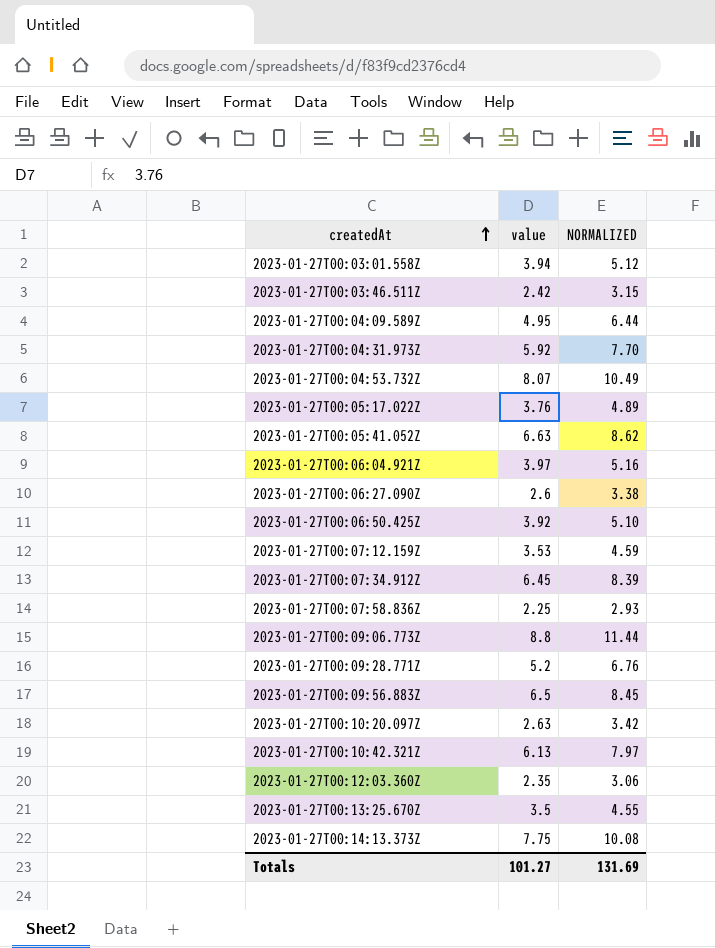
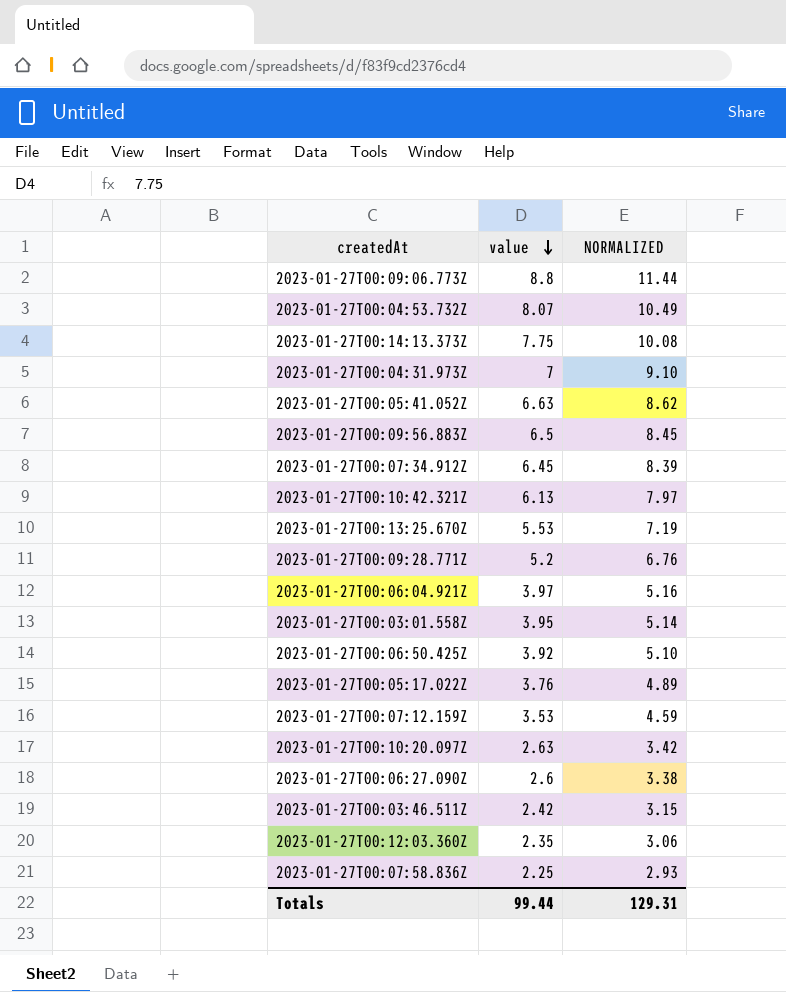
row order: createdAt ascending -> value descending
row 2023-01-27T00:04:09.589Z: 4.95 | 6.44 -> none
2023-01-27T00:04:31.973Z | value: 5.92 -> 7
2023-01-27T00:04:31.973Z | NORMALIZED: 7.70 -> 9.10
2023-01-27T00:13:25.670Z | value: 3.5 -> 5.53
2023-01-27T00:13:25.670Z | NORMALIZED: 4.55 -> 7.19
2023-01-27T00:03:01.558Z | value: 3.94 -> 3.95
2023-01-27T00:03:01.558Z | NORMALIZED: 5.12 -> 5.14
Totals | value: 101.27 -> 99.44
Totals | NORMALIZED: 131.69 -> 129.31

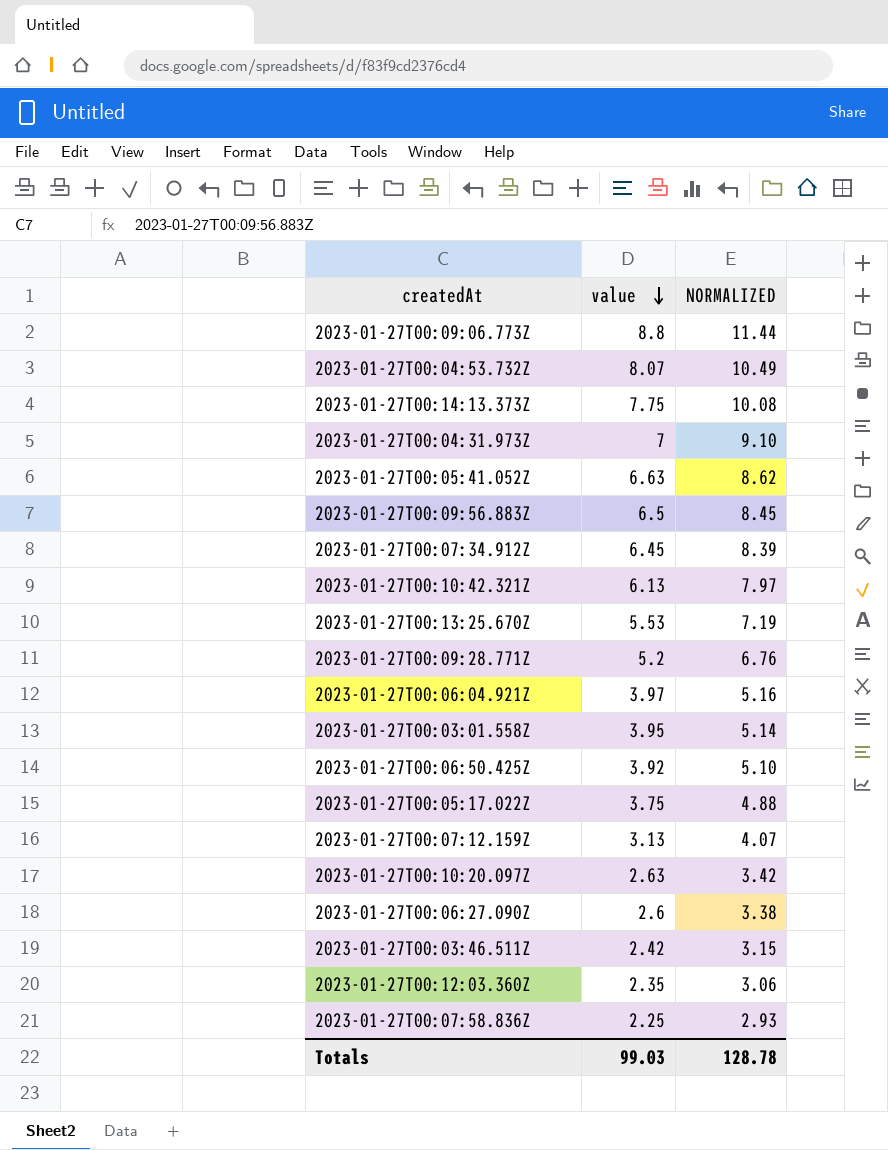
2023-01-27T00:05:17.022Z | value: 3.76 -> 3.75
2023-01-27T00:05:17.022Z | NORMALIZED: 4.89 -> 4.88
2023-01-27T00:07:12.159Z | value: 3.53 -> 3.13
2023-01-27T00:07:12.159Z | NORMALIZED: 4.59 -> 4.07
Totals | value: 99.44 -> 99.03
Totals | NORMALIZED: 129.31 -> 128.78

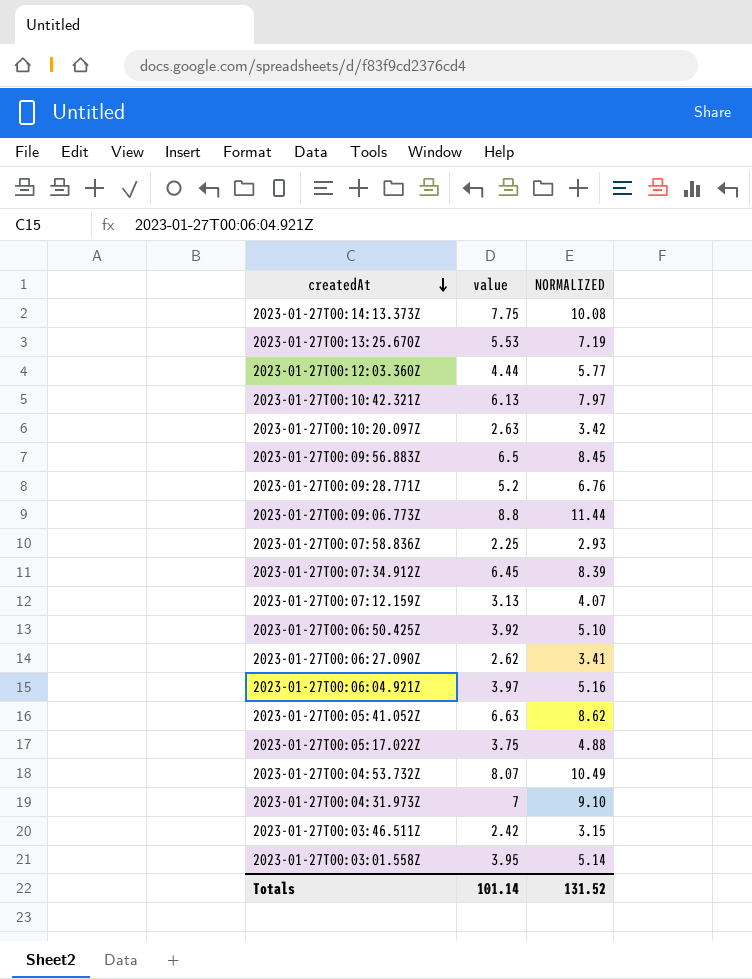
row order: value descending -> createdAt descending
2023-01-27T00:12:03.360Z | value: 2.35 -> 4.44
2023-01-27T00:12:03.360Z | NORMALIZED: 3.06 -> 5.77
2023-01-27T00:06:27.090Z | value: 2.6 -> 2.62
2023-01-27T00:06:27.090Z | NORMALIZED: 3.38 -> 3.41
Totals | value: 99.03 -> 101.14
Totals | NORMALIZED: 128.78 -> 131.52

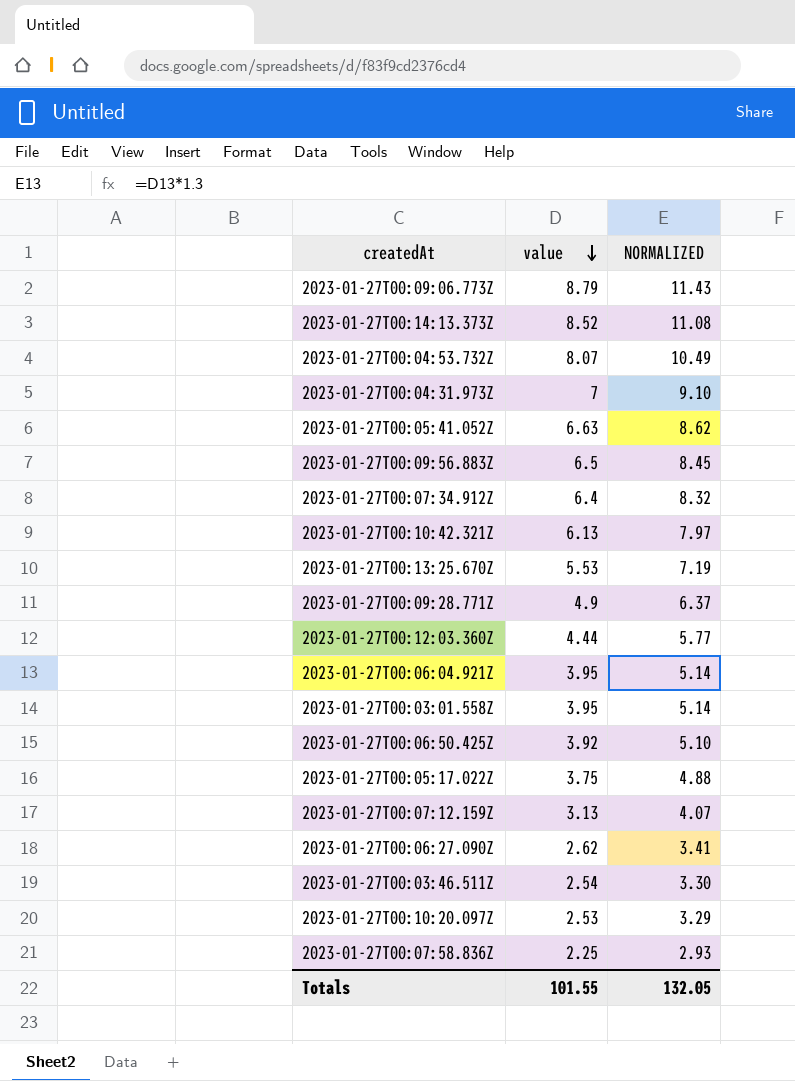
row order: createdAt descending -> value descending
2023-01-27T00:09:06.773Z | value: 8.8 -> 8.79
2023-01-27T00:09:06.773Z | NORMALIZED: 11.44 -> 11.43
2023-01-27T00:14:13.373Z | value: 7.75 -> 8.52
2023-01-27T00:14:13.373Z | NORMALIZED: 10.08 -> 11.08
2023-01-27T00:07:34.912Z | value: 6.45 -> 6.4
2023-01-27T00:07:34.912Z | NORMALIZED: 8.39 -> 8.32
2023-01-27T00:09:28.771Z | value: 5.2 -> 4.9
2023-01-27T00:09:28.771Z | NORMALIZED: 6.76 -> 6.37
2023-01-27T00:06:04.921Z | value: 3.97 -> 3.95
2023-01-27T00:06:04.921Z | NORMALIZED: 5.16 -> 5.14
2023-01-27T00:03:46.511Z | value: 2.42 -> 2.54
2023-01-27T00:03:46.511Z | NORMALIZED: 3.15 -> 3.30
2023-01-27T00:10:20.097Z | value: 2.63 -> 2.53
2023-01-27T00:10:20.097Z | NORMALIZED: 3.42 -> 3.29
Totals | value: 101.14 -> 101.55
Totals | NORMALIZED: 131.52 -> 132.05

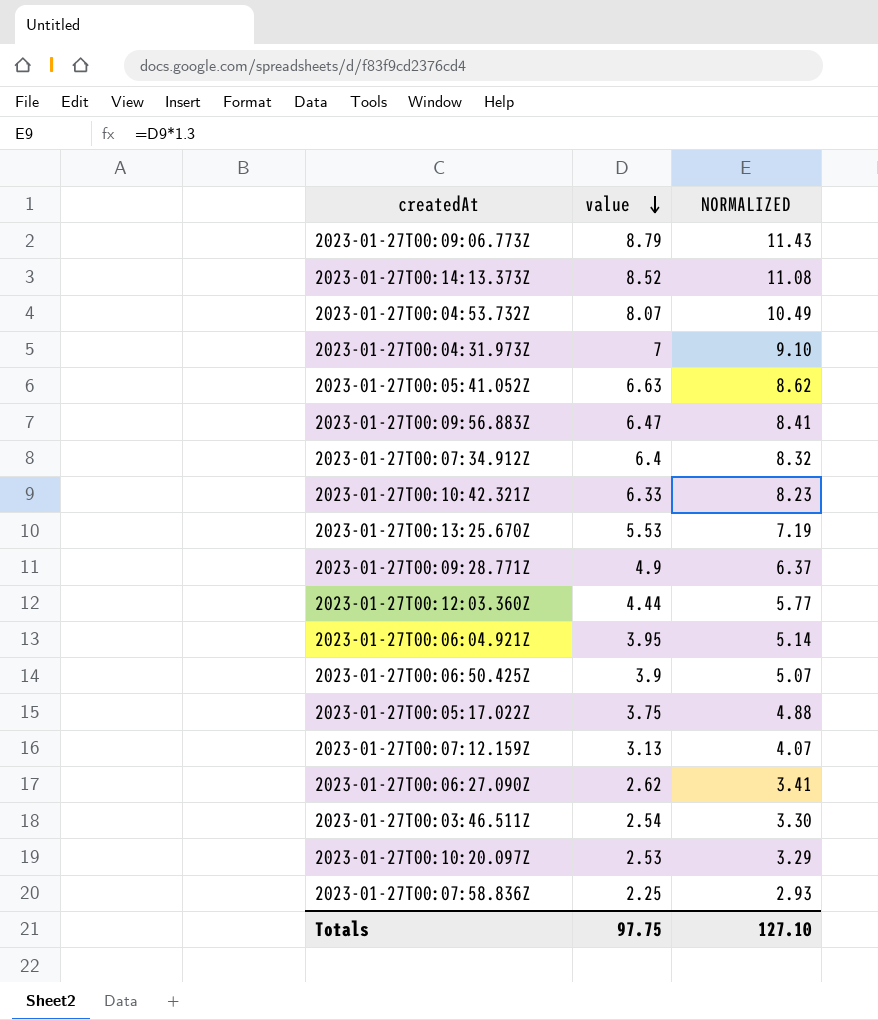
row 2023-01-27T00:03:01.558Z: 3.95 | 5.14 -> none
2023-01-27T00:09:56.883Z | value: 6.5 -> 6.47
2023-01-27T00:09:56.883Z | NORMALIZED: 8.45 -> 8.41
2023-01-27T00:10:42.321Z | value: 6.13 -> 6.33
2023-01-27T00:10:42.321Z | NORMALIZED: 7.97 -> 8.23
2023-01-27T00:06:50.425Z | value: 3.92 -> 3.9
2023-01-27T00:06:50.425Z | NORMALIZED: 5.10 -> 5.07
Totals | value: 101.55 -> 97.75
Totals | NORMALIZED: 132.05 -> 127.10

